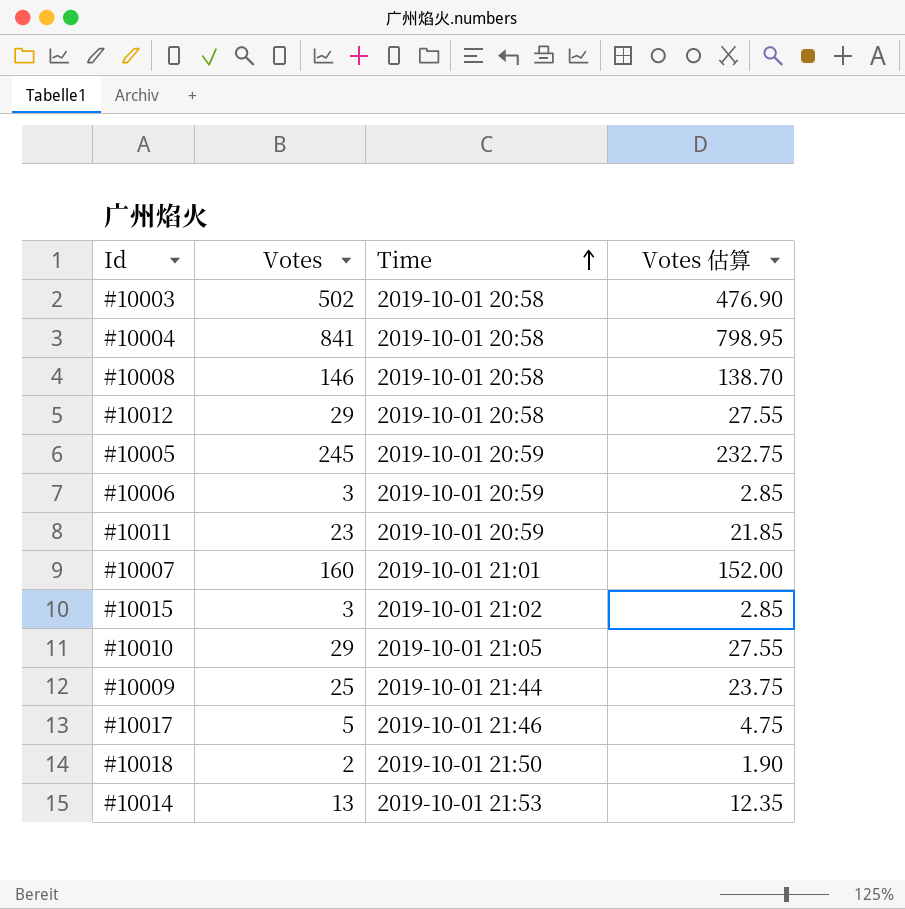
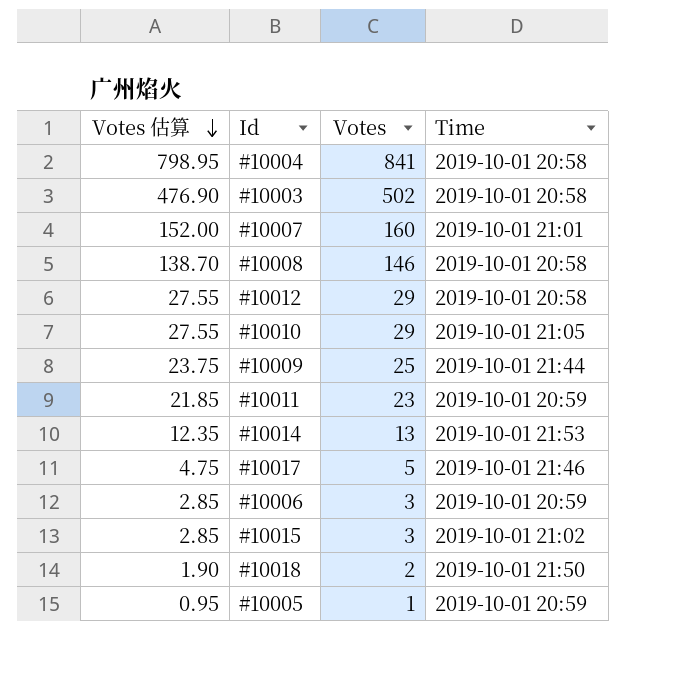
row order: Time ascending -> Votes 估算 descending
column Votes 估算 | position: 4 -> 1
#10005 | Votes 估算: 232.75 -> 0.95
#10005 | Votes: 245 -> 1

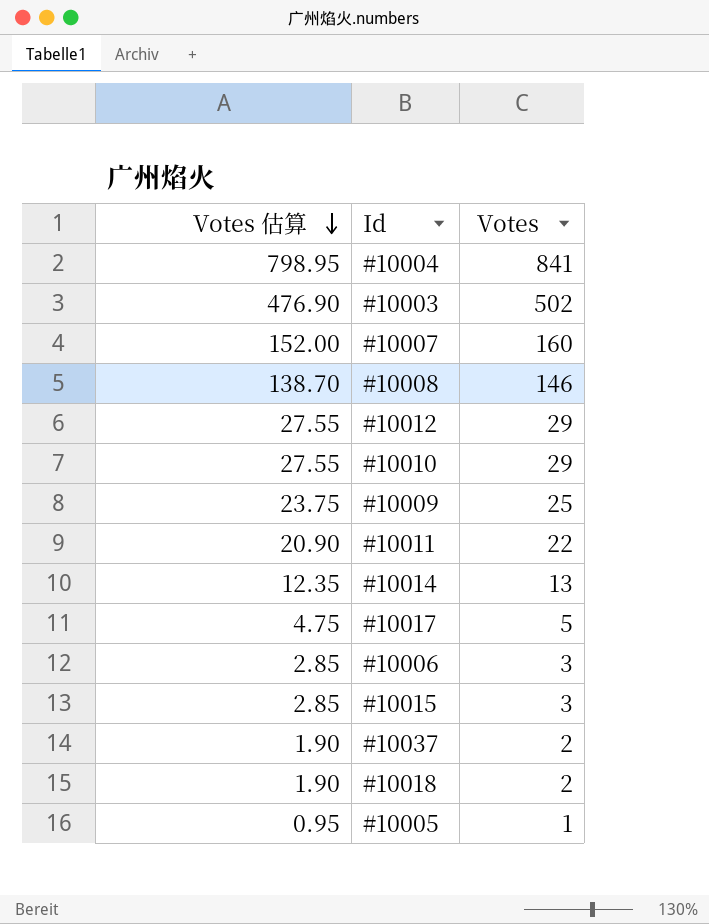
column Time | position: 4 -> none
#10011 | Votes 估算: 21.85 -> 20.90
#10011 | Votes: 23 -> 22
row #10037: none -> 1.90 | 2

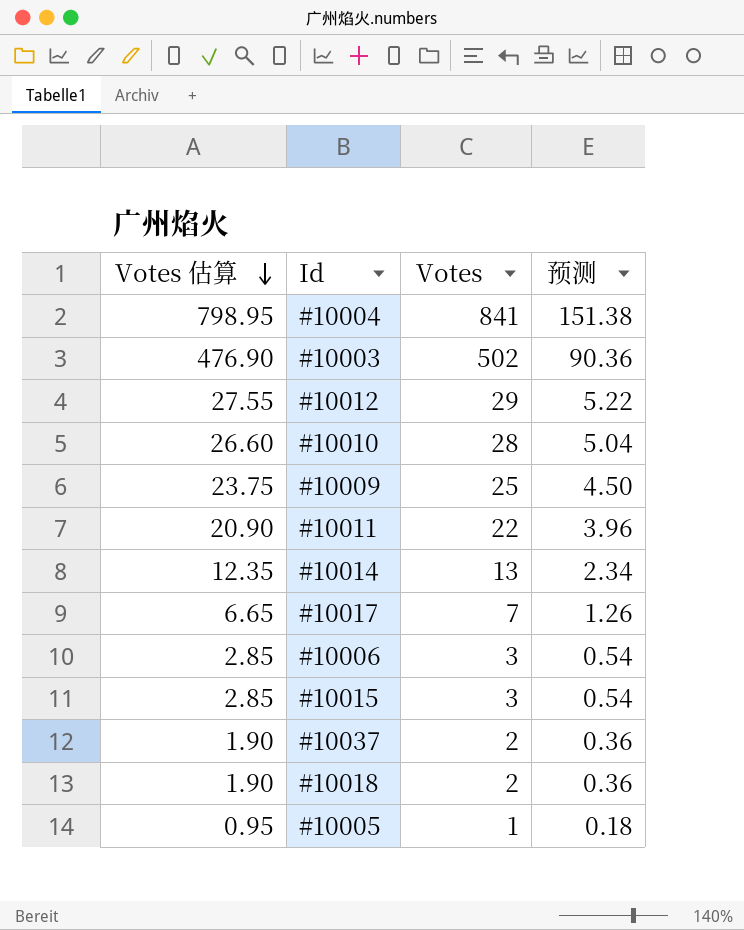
column 预测 | formula: none -> [Votes] * 0.18
row #10007: 152.00 | 160 -> none
row #10008: 138.70 | 146 -> none
#10010 | Votes 估算: 27.55 -> 26.60
#10010 | Votes: 29 -> 28
#10017 | Votes 估算: 4.75 -> 6.65
#10017 | Votes: 5 -> 7

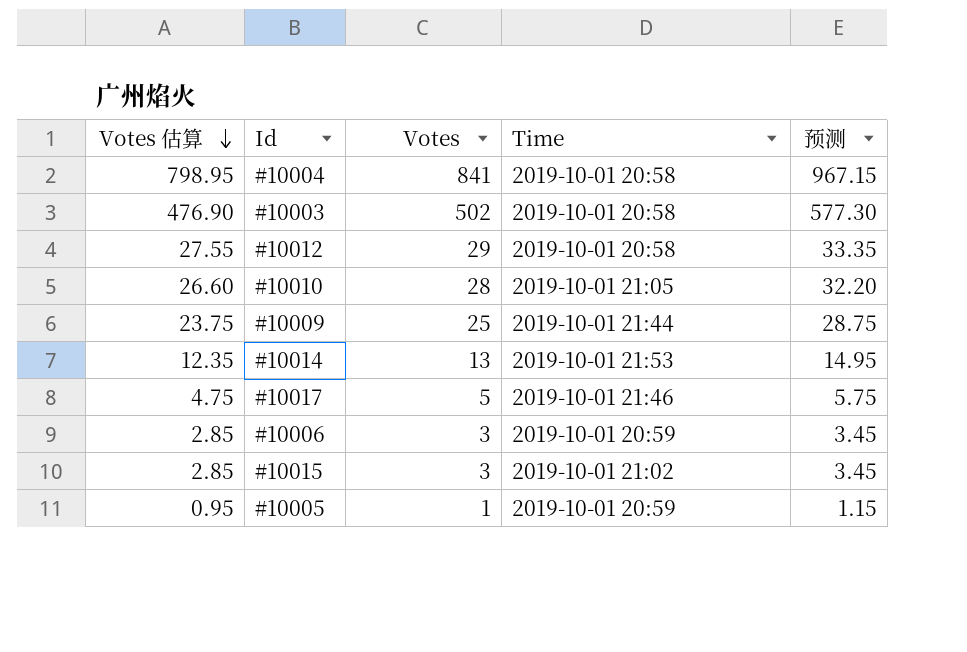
column Time | position: none -> 4
column 预测 | formula: [Votes] * 0.18 -> [Votes] * 1.15
row #10011: 20.90 | 22 | 3.96 -> none
row #10037: 1.90 | 2 | 0.36 -> none
row #10018: 1.90 | 2 | 0.36 -> none
#10017 | Votes 估算: 6.65 -> 4.75
#10017 | Votes: 7 -> 5

